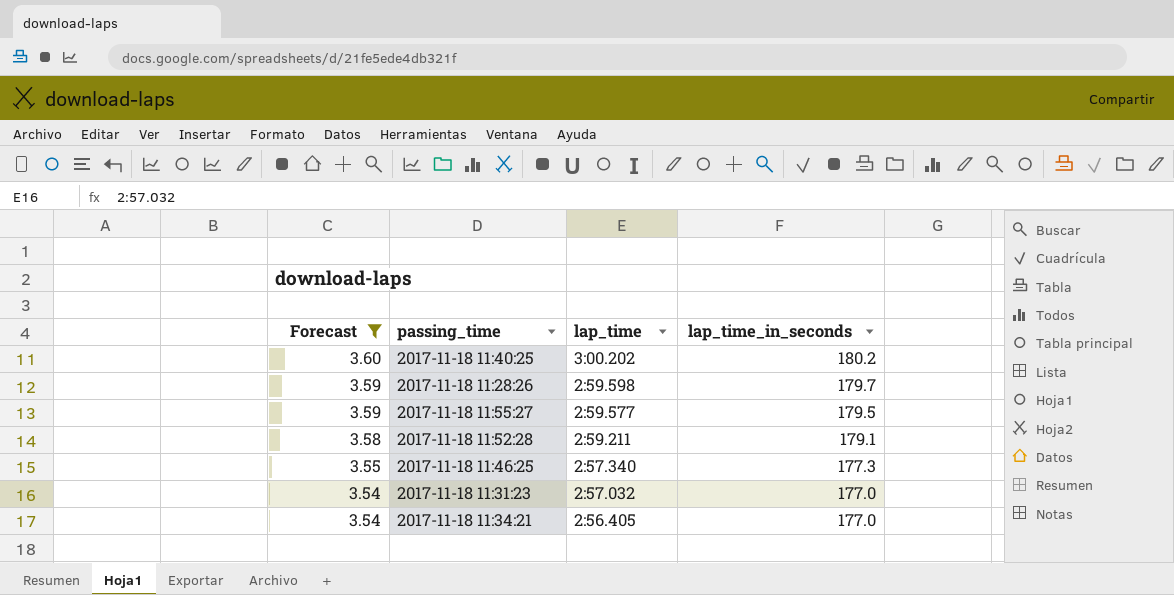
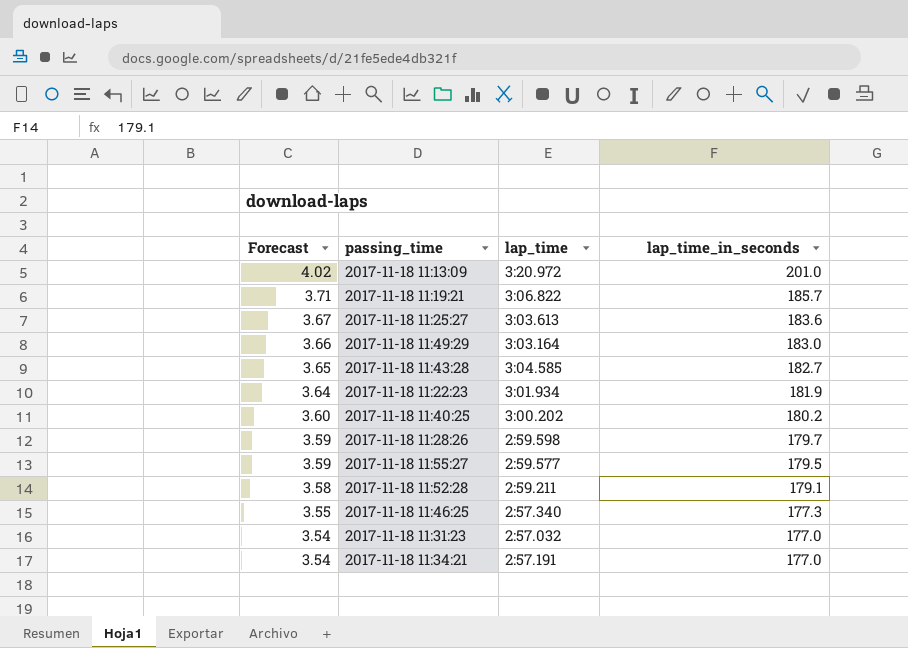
filter: Forecast <= 3.60 -> none
2017-11-18 11:34:21 | lap_time: 2:56.405 -> 2:57.191

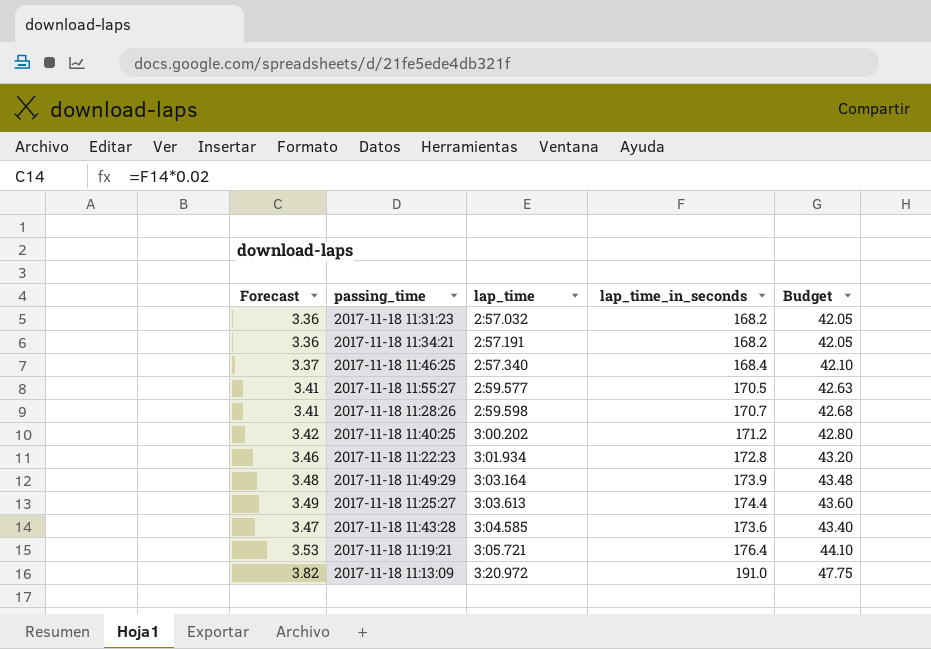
row order: Forecast descending -> lap_time ascending
column Budget | formula: none -> [lap_time_in_seconds] * 0.25
row 2017-11-18 11:52:28: 3.58 | 2:59.211 | 179.1 -> none
2017-11-18 11:31:23 | Forecast: 3.54 -> 3.36
2017-11-18 11:31:23 | lap_time_in_seconds: 177.0 -> 168.2
2017-11-18 11:34:21 | Forecast: 3.54 -> 3.36
2017-11-18 11:34:21 | lap_time_in_seconds: 177.0 -> 168.2
2017-11-18 11:46:25 | Forecast: 3.55 -> 3.37
2017-11-18 11:46:25 | lap_time_in_seconds: 177.3 -> 168.4
2017-11-18 11:55:27 | Forecast: 3.59 -> 3.41
2017-11-18 11:55:27 | lap_time_in_seconds: 179.5 -> 170.5
2017-11-18 11:28:26 | Forecast: 3.59 -> 3.41
2017-11-18 11:28:26 | lap_time_in_seconds: 179.7 -> 170.7
2017-11-18 11:40:25 | Forecast: 3.60 -> 3.42
2017-11-18 11:40:25 | lap_time_in_seconds: 180.2 -> 171.2
2017-11-18 11:22:23 | Forecast: 3.64 -> 3.46
2017-11-18 11:22:23 | lap_time_in_seconds: 181.9 -> 172.8
2017-11-18 11:49:29 | Forecast: 3.66 -> 3.48
2017-11-18 11:49:29 | lap_time_in_seconds: 183.0 -> 173.9
2017-11-18 11:25:27 | Forecast: 3.67 -> 3.49
2017-11-18 11:25:27 | lap_time_in_seconds: 183.6 -> 174.4
2017-11-18 11:43:28 | Forecast: 3.65 -> 3.47
2017-11-18 11:43:28 | lap_time_in_seconds: 182.7 -> 173.6
2017-11-18 11:19:21 | Forecast: 3.71 -> 3.53
2017-11-18 11:19:21 | lap_time: 3:06.822 -> 3:05.721
2017-11-18 11:19:21 | lap_time_in_seconds: 185.7 -> 176.4
2017-11-18 11:13:09 | Forecast: 4.02 -> 3.82
2017-11-18 11:13:09 | lap_time_in_seconds: 201.0 -> 191.0

